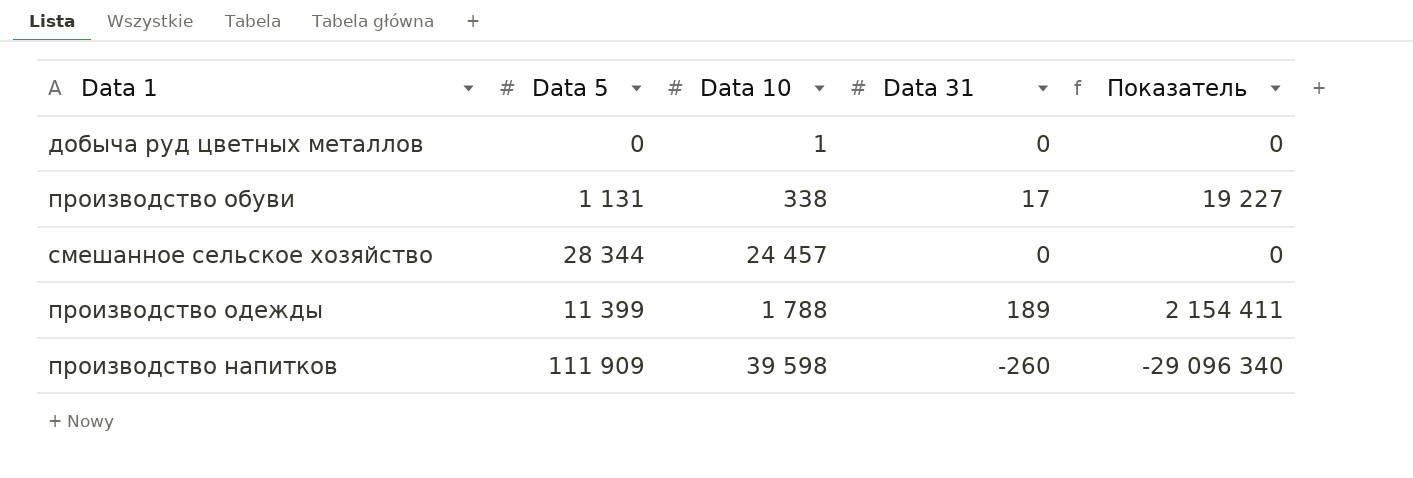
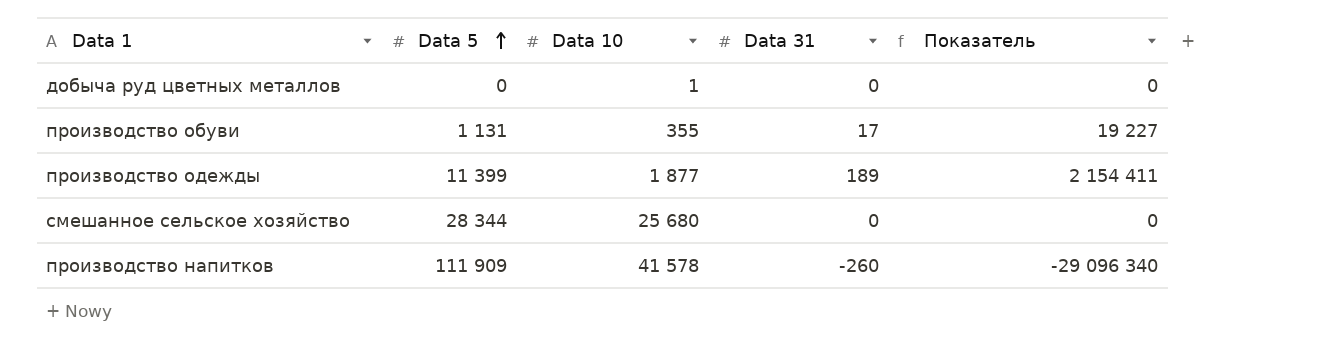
row order: none -> Data 5 ascending
производство обуви | Data 10: 338 -> 355
производство одежды | Data 10: 1 788 -> 1 877
смешанное сельское хозяйство | Data 10: 24 457 -> 25 680
производство напитков | Data 10: 39 598 -> 41 578

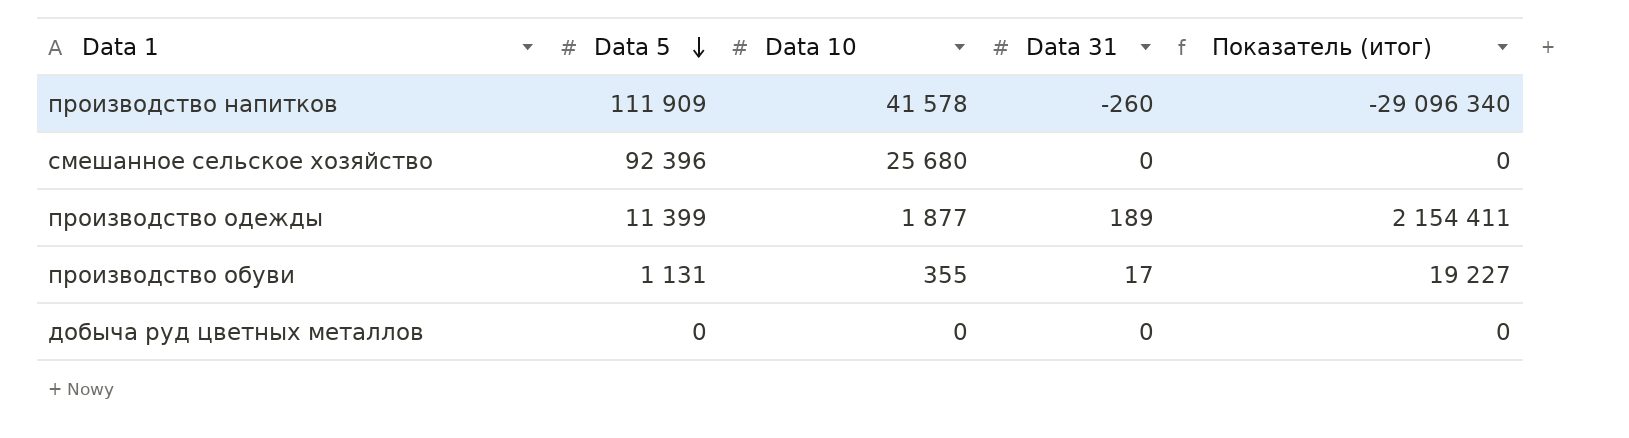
row order: Data 5 ascending -> Data 5 descending
column name: Показатель -> Показатель (итог)
смешанное сельское хозяйство | Data 5: 28 344 -> 92 396
добыча руд цветных металлов | Data 10: 1 -> 0

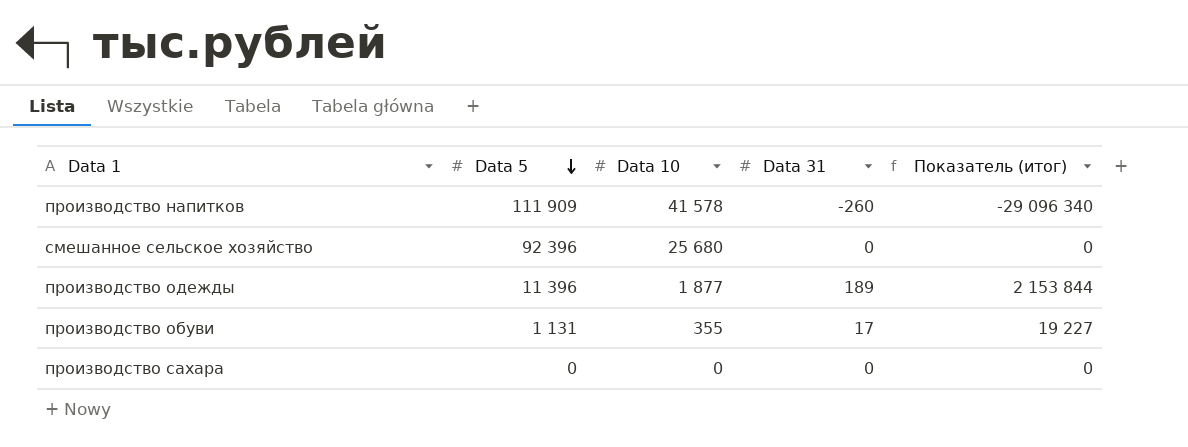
row добыча руд цветных металлов: 0 | 0 | 0 | 0 -> none
производство одежды | Data 5: 11 399 -> 11 396
производство одежды | Показатель (итог): 2 154 411 -> 2 153 844
row производство сахара: none -> 0 | 0 | 0 | 0

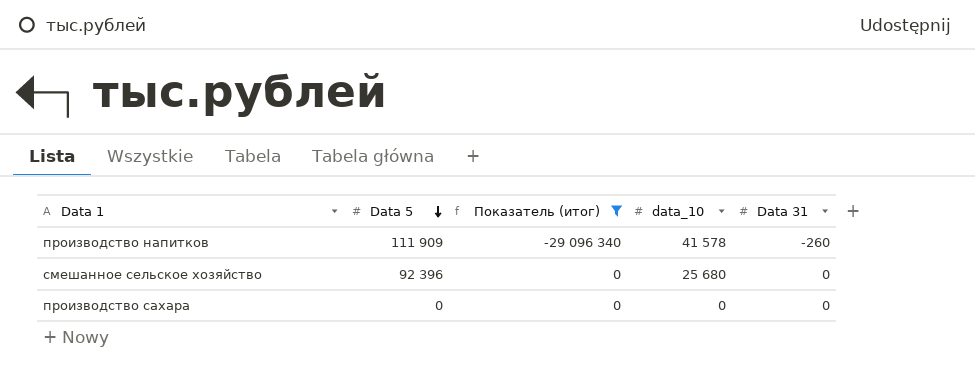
filter: none -> Показатель (итог) <= 0
column Показатель (итог) | position: 5 -> 3
column name: Data 10 -> data_10

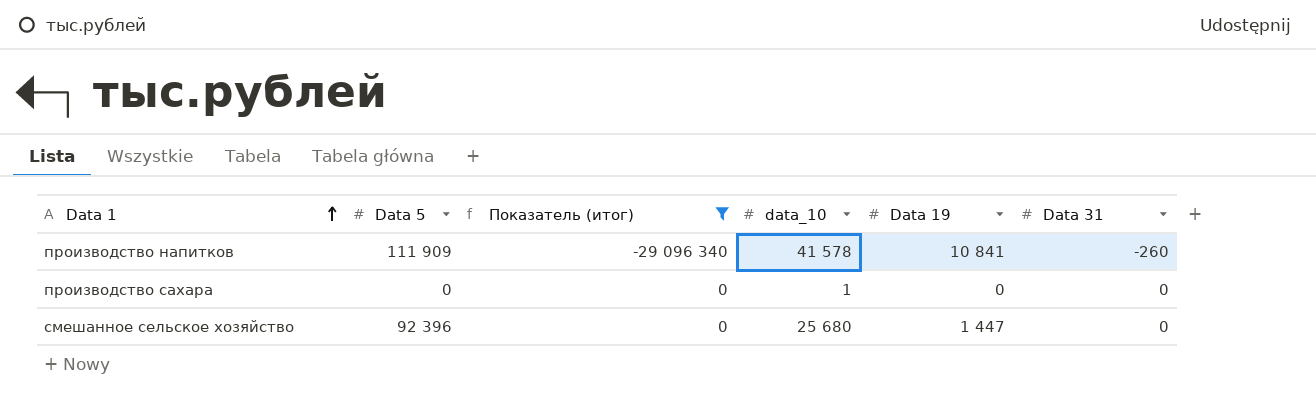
row order: Data 5 descending -> Data 1 ascending
column Data 19 | position: none -> 5
производство сахара | data_10: 0 -> 1

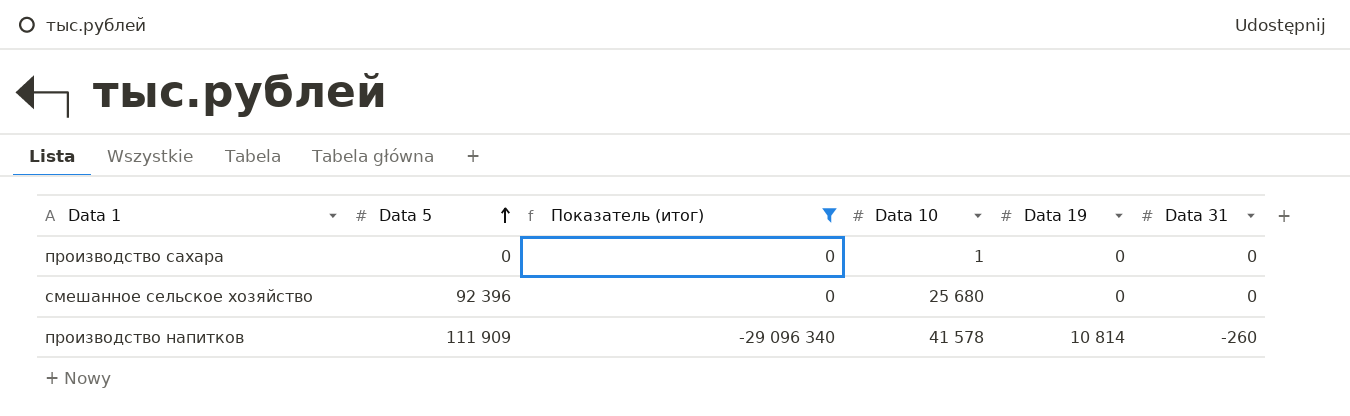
row order: Data 1 ascending -> Data 5 ascending
column name: data_10 -> Data 10
смешанное сельское хозяйство | Data 19: 1 447 -> 0
производство напитков | Data 19: 10 841 -> 10 814

